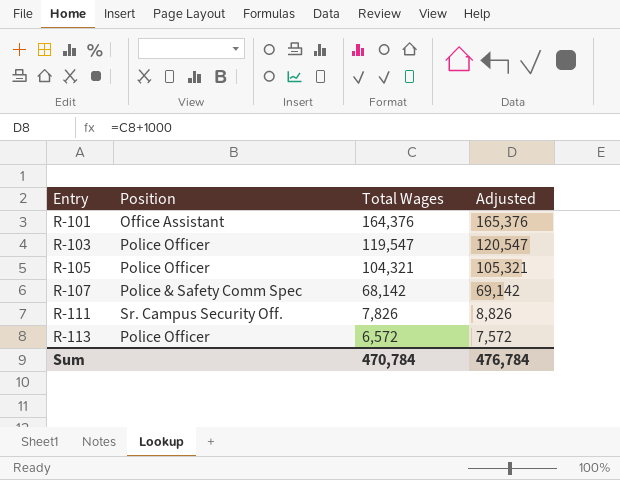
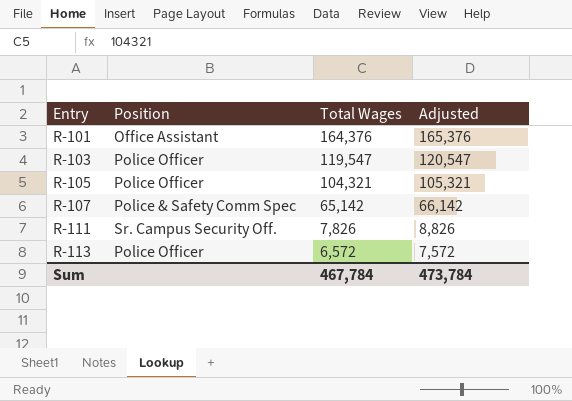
R-107 | Total Wages: 68,142 -> 65,142
R-107 | Adjusted: 69,142 -> 66,142
Sum | Total Wages: 470,784 -> 467,784
Sum | Adjusted: 476,784 -> 473,784

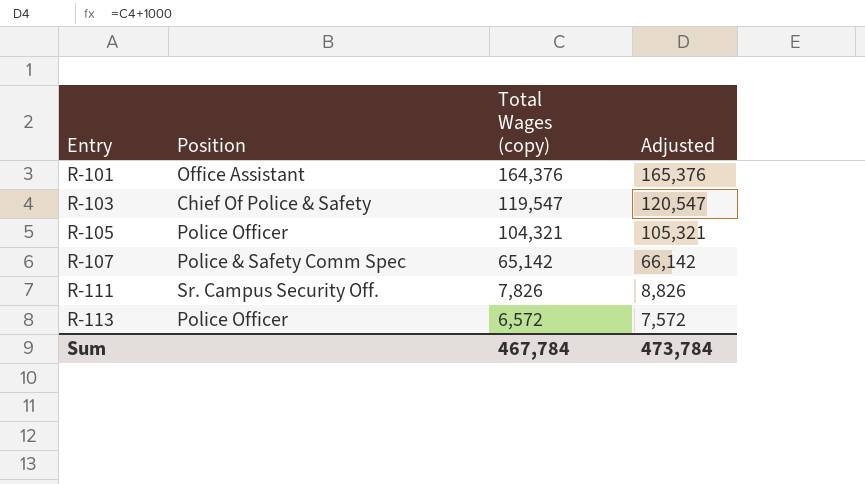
column name: Total Wages -> Total Wages (copy)
R-103 | Position: Police Officer -> Chief Of Police & Safety

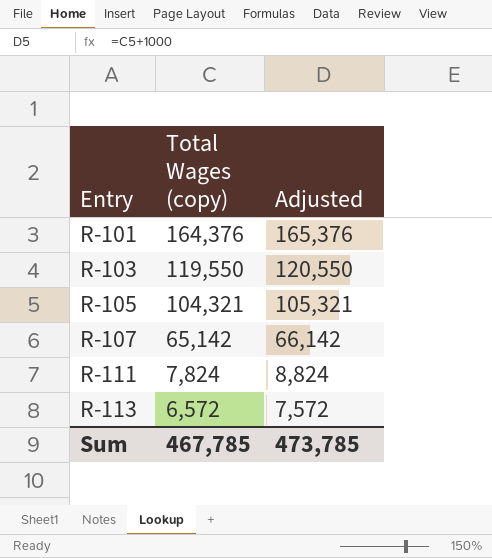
column Position | position: 2 -> none
R-103 | Total Wages (copy): 119,547 -> 119,550
R-103 | Adjusted: 120,547 -> 120,550
R-111 | Total Wages (copy): 7,826 -> 7,824
R-111 | Adjusted: 8,826 -> 8,824
Sum | Total Wages (copy): 467,784 -> 467,785
Sum | Adjusted: 473,784 -> 473,785

